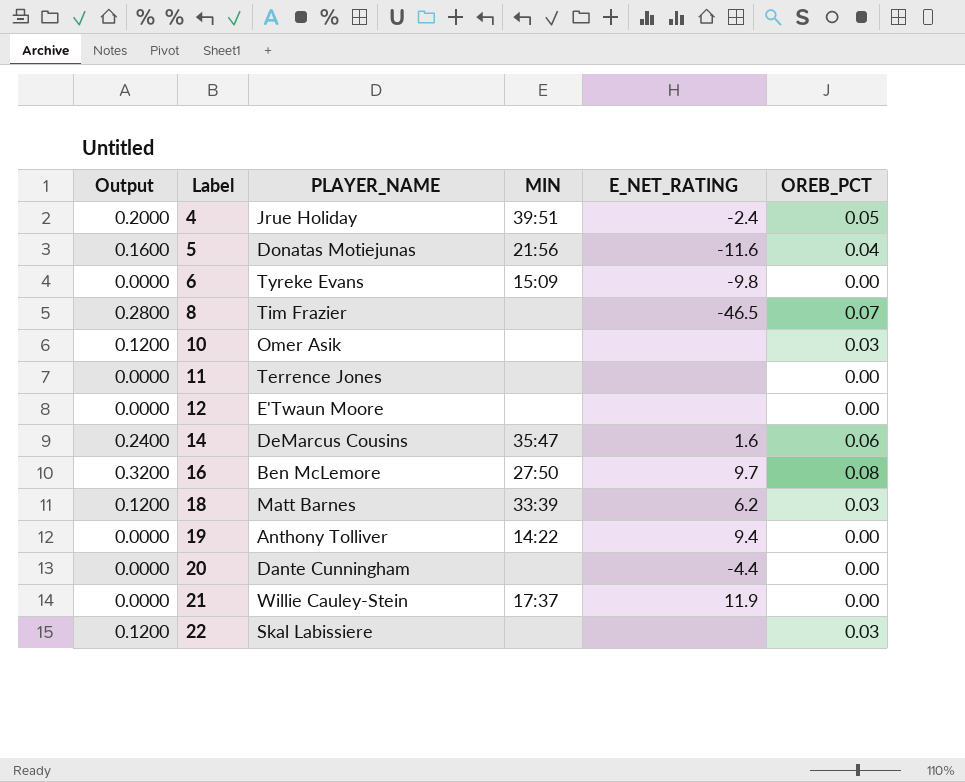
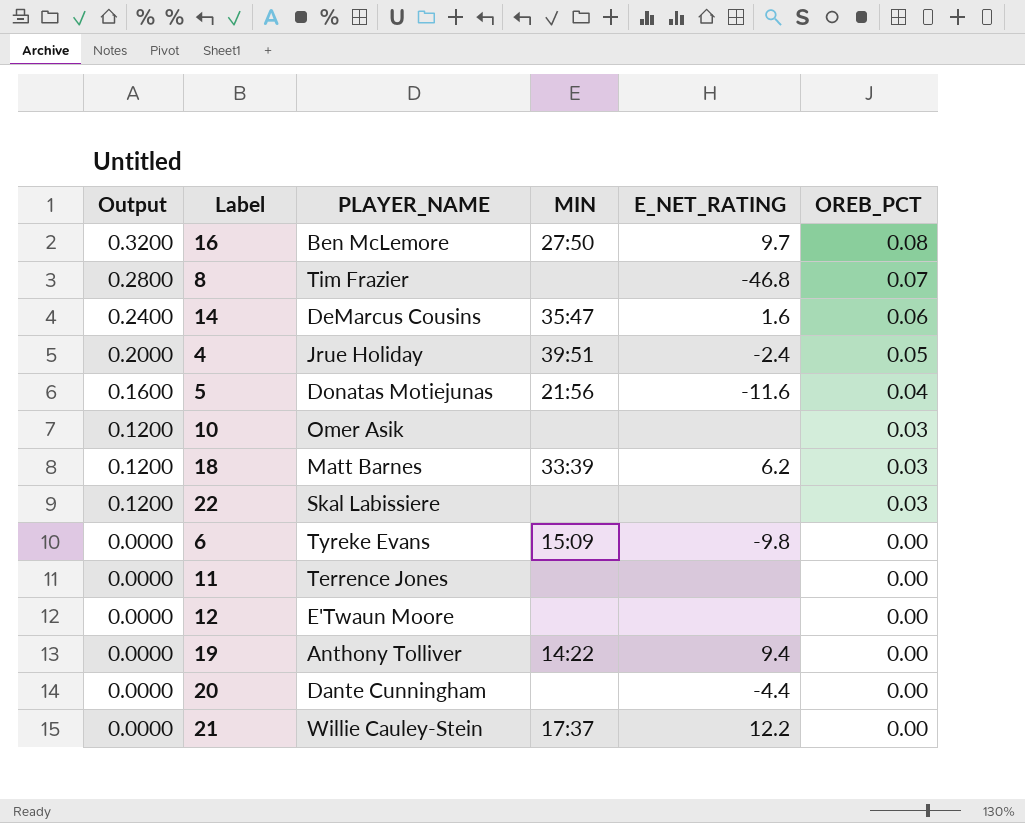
row order: Label ascending -> Output descending
8 | E_NET_RATING: -46.5 -> -46.8
21 | E_NET_RATING: 11.9 -> 12.2

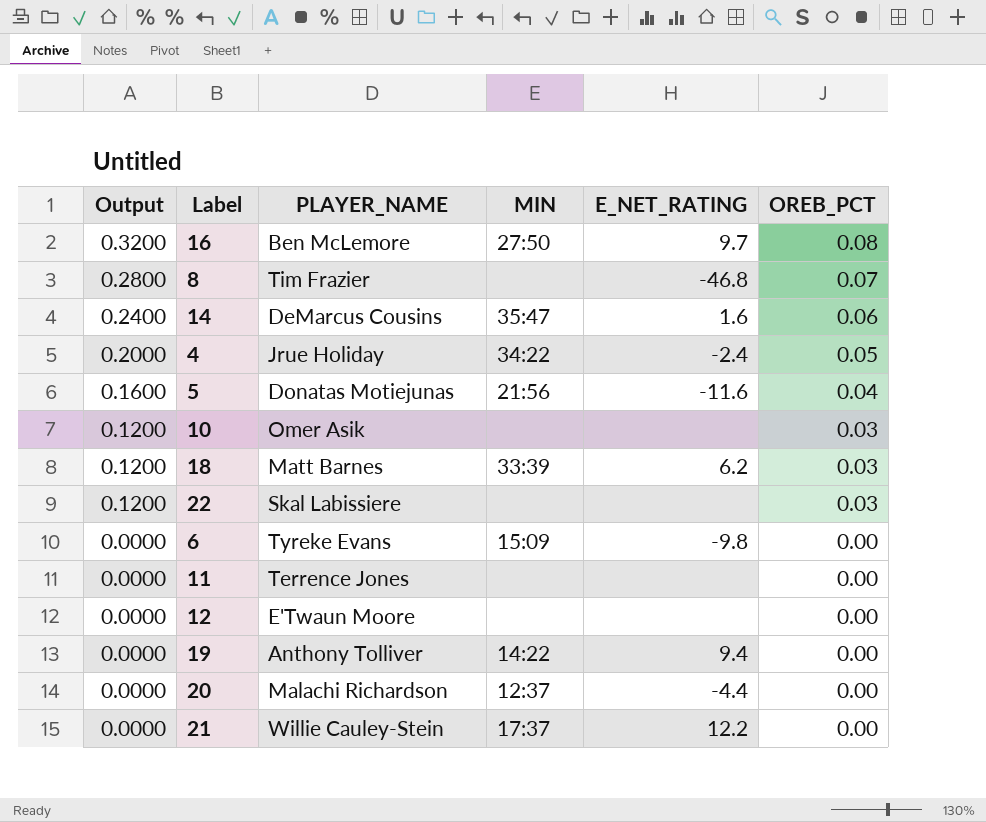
4 | MIN: 39:51 -> 34:22
20 | PLAYER_NAME: Dante Cunningham -> Malachi Richardson
20 | MIN: none -> 12:37

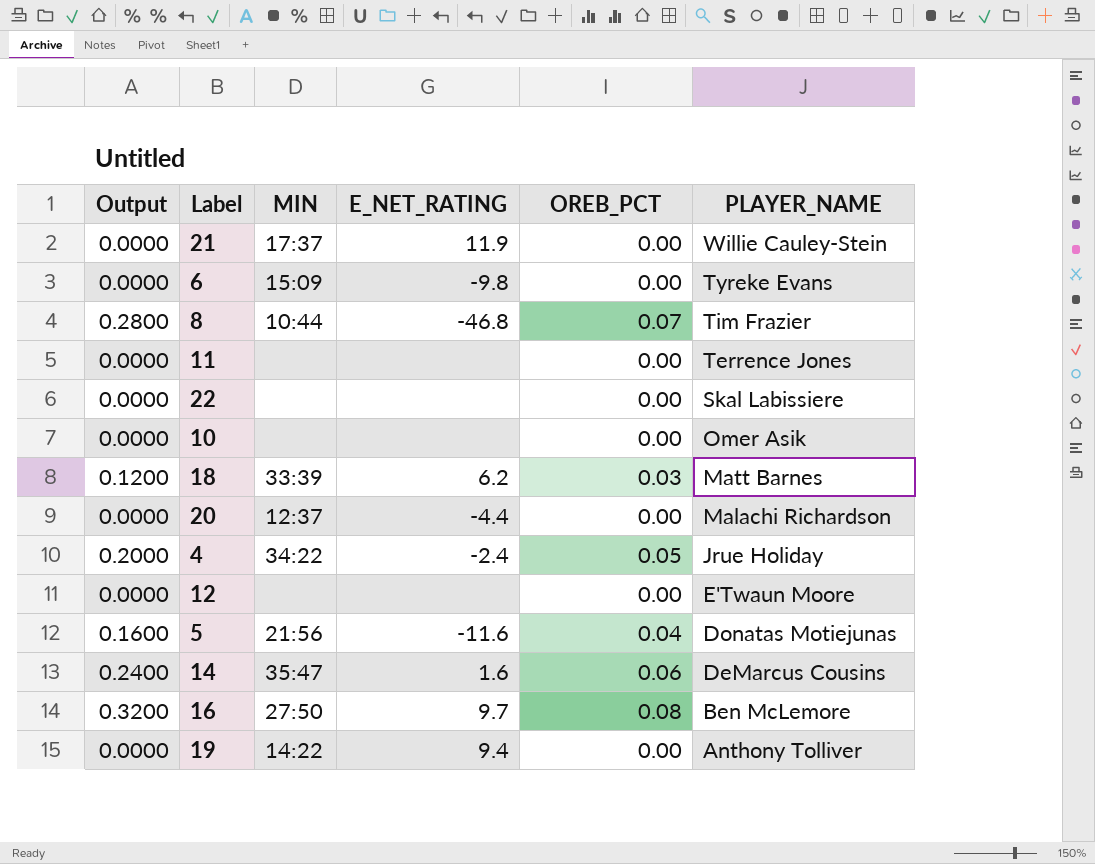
row order: Output descending -> PLAYER_NAME descending
column PLAYER_NAME | position: 3 -> 6
21 | E_NET_RATING: 12.2 -> 11.9
8 | MIN: none -> 10:44
22 | Output: 0.1200 -> 0.0000
22 | OREB_PCT: 0.03 -> 0.00
10 | Output: 0.1200 -> 0.0000
10 | OREB_PCT: 0.03 -> 0.00

